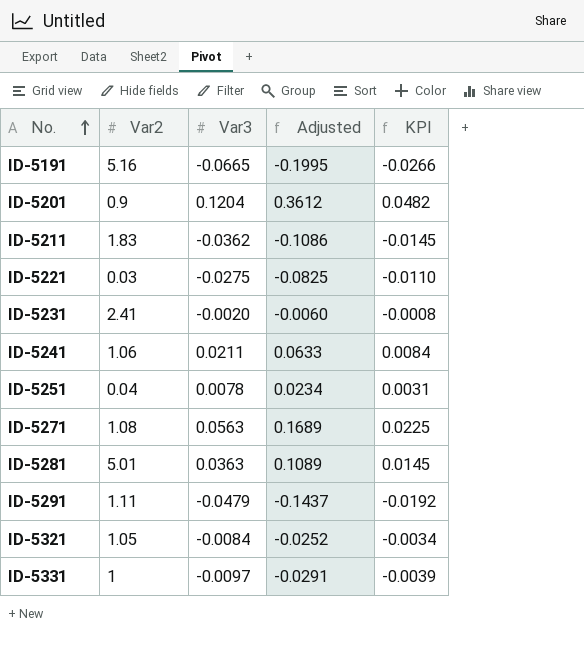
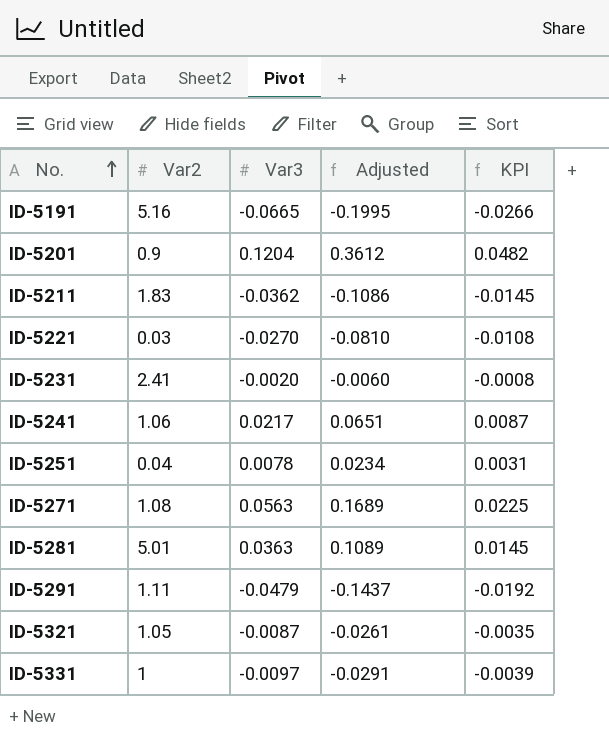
ID-5221 | Var3: -0.0275 -> -0.0270
ID-5221 | Adjusted: -0.0825 -> -0.0810
ID-5221 | KPI: -0.0110 -> -0.0108
ID-5241 | Var3: 0.0211 -> 0.0217
ID-5241 | Adjusted: 0.0633 -> 0.0651
ID-5241 | KPI: 0.0084 -> 0.0087
ID-5321 | Var3: -0.0084 -> -0.0087
ID-5321 | Adjusted: -0.0252 -> -0.0261
ID-5321 | KPI: -0.0034 -> -0.0035

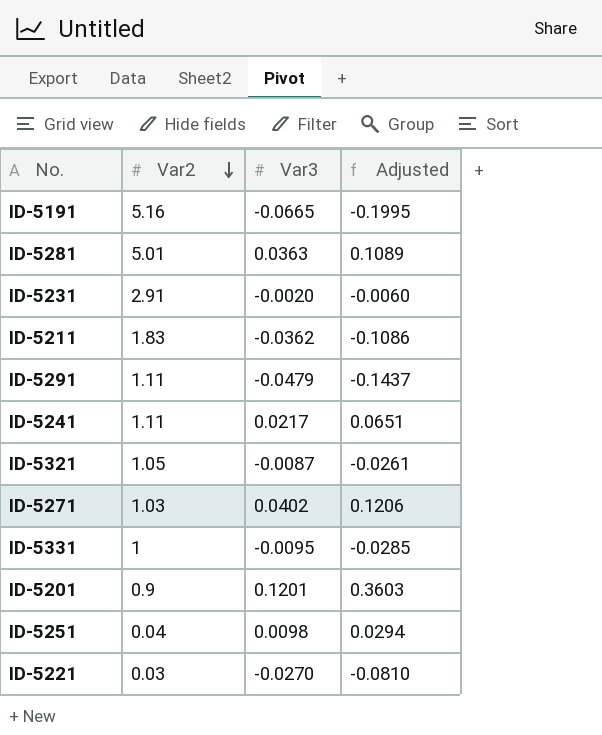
row order: No. ascending -> Var2 descending
column KPI | formula: [Var3] * 0.4 -> none
ID-5231 | Var2: 2.41 -> 2.91
ID-5241 | Var2: 1.06 -> 1.11
ID-5271 | Var2: 1.08 -> 1.03
ID-5271 | Var3: 0.0563 -> 0.0402
ID-5271 | Adjusted: 0.1689 -> 0.1206
ID-5331 | Var3: -0.0097 -> -0.0095
ID-5331 | Adjusted: -0.0291 -> -0.0285
ID-5201 | Var3: 0.1204 -> 0.1201
ID-5201 | Adjusted: 0.3612 -> 0.3603
ID-5251 | Var3: 0.0078 -> 0.0098
ID-5251 | Adjusted: 0.0234 -> 0.0294

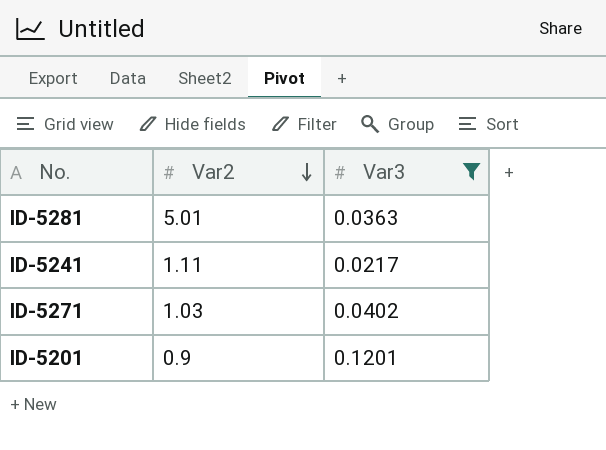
filter: none -> Var3 >= 0.0217
column Adjusted | formula: [Var3] * 3 -> none

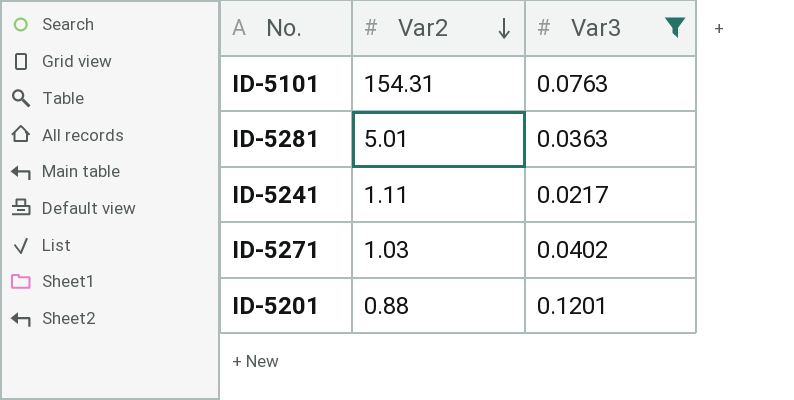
row ID-5101: none -> 154.31 | 0.0763
ID-5201 | Var2: 0.9 -> 0.88

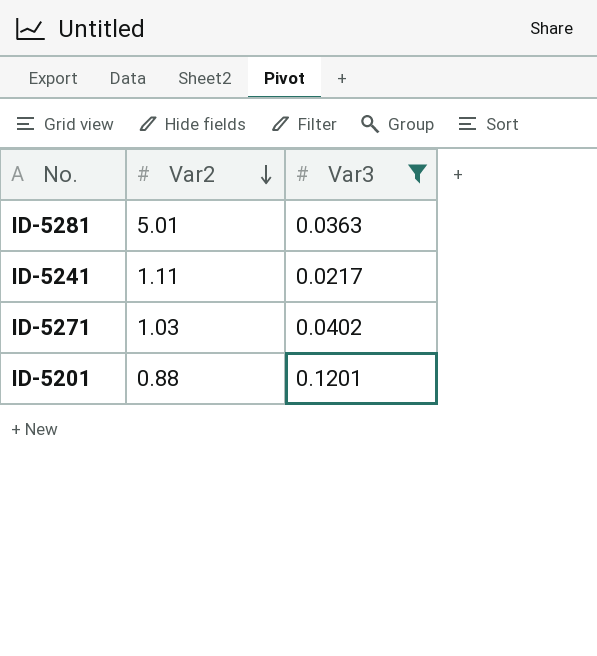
row ID-5101: 154.31 | 0.0763 -> none

